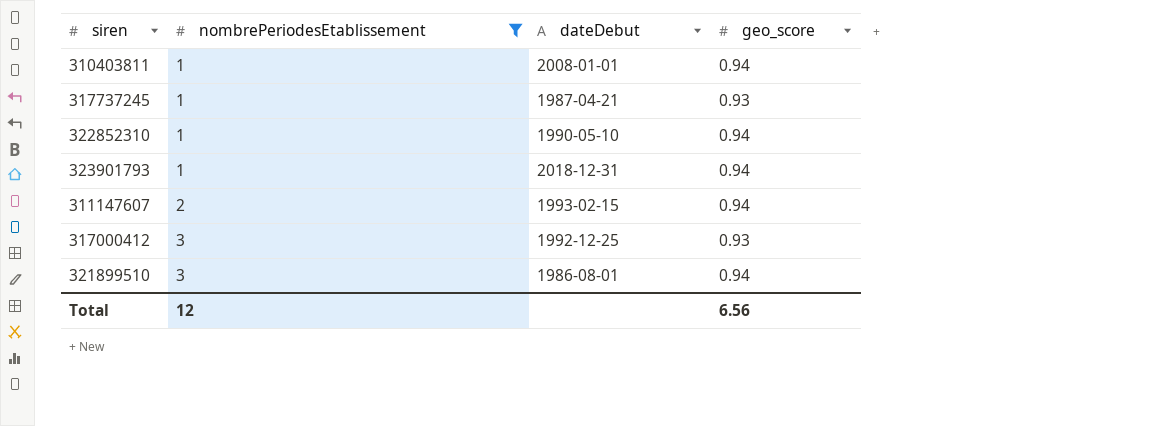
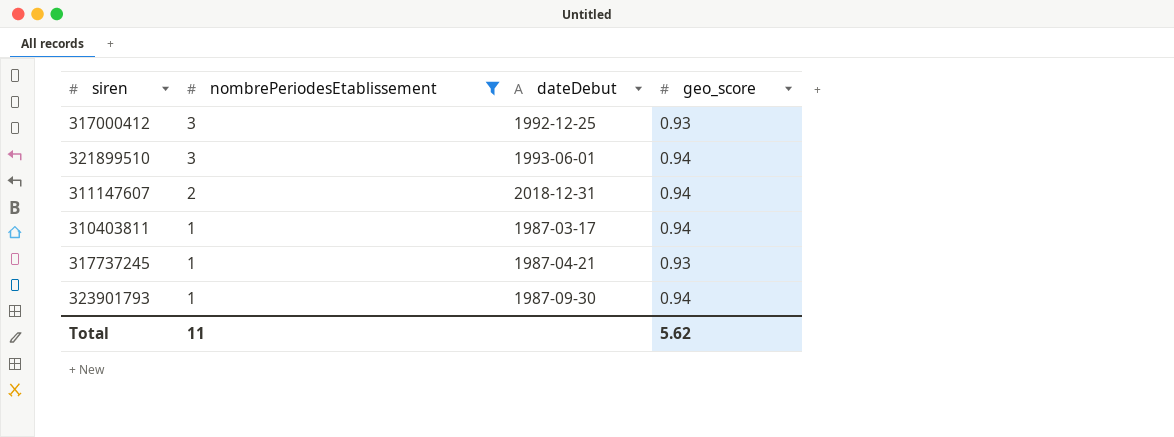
row order: nombrePeriodesEtablissement ascending -> nombrePeriodesEtablissement descending
row 322852310: 1 | 1990-05-10 | 0.94 -> none
321899510 | dateDebut: 1986-08-01 -> 1993-06-01
311147607 | dateDebut: 1993-02-15 -> 2018-12-31
310403811 | dateDebut: 2008-01-01 -> 1987-03-17
323901793 | dateDebut: 2018-12-31 -> 1987-09-30
Total | nombrePeriodesEtablissement: 12 -> 11
Total | geo_score: 6.56 -> 5.62

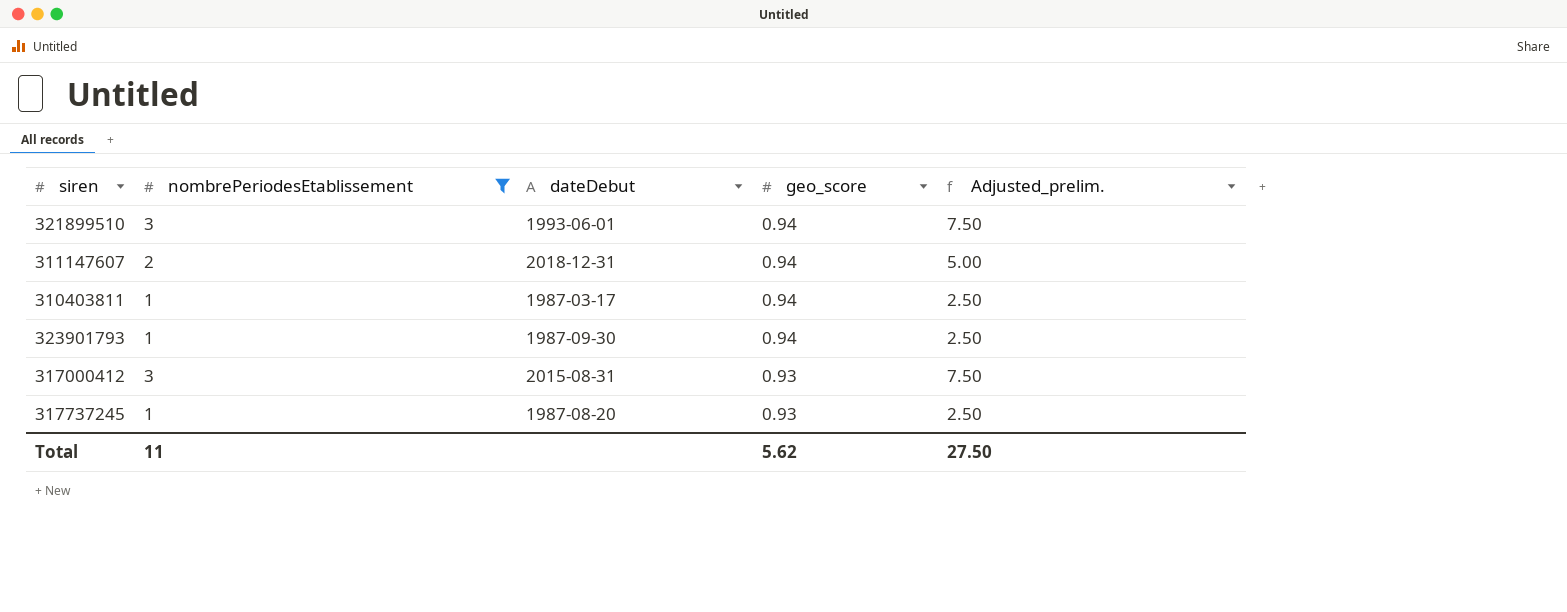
row order: nombrePeriodesEtablissement descending -> geo_score descending
column Adjusted_prelim. | formula: none -> [nombrePeriodesEtablissement] * 2.5
317000412 | dateDebut: 1992-12-25 -> 2015-08-31
317737245 | dateDebut: 1987-04-21 -> 1987-08-20

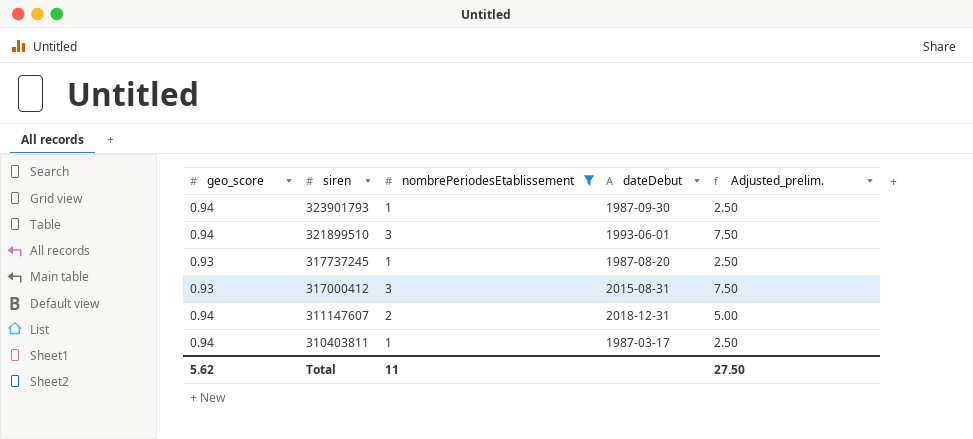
row order: geo_score descending -> siren descending
column geo_score | position: 4 -> 1

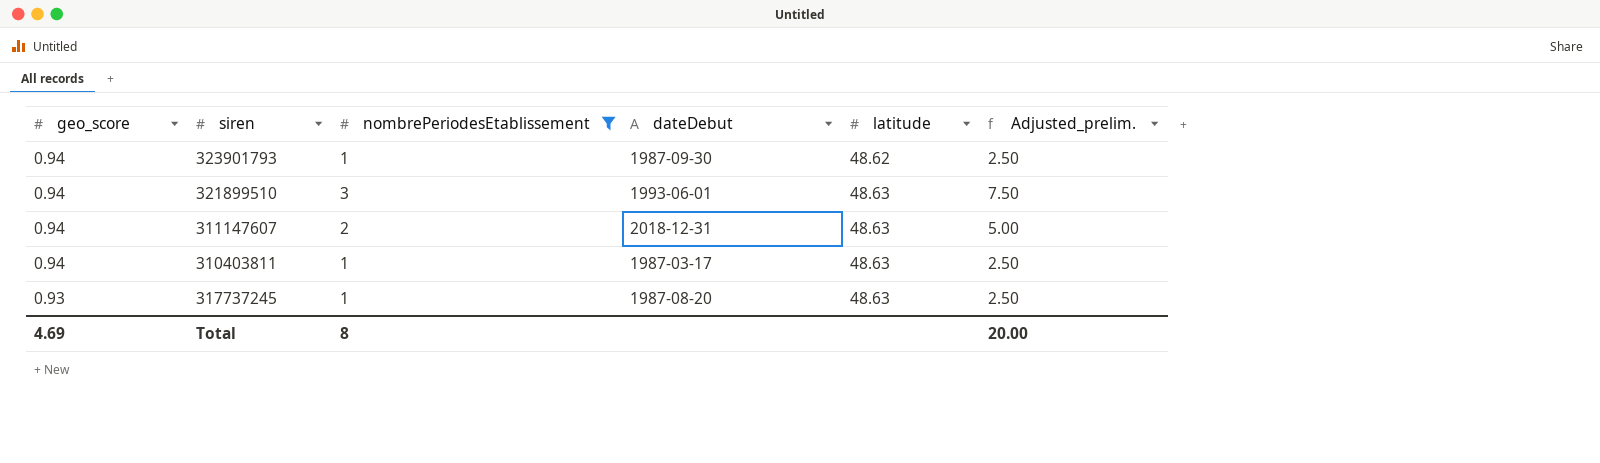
row order: siren descending -> geo_score descending
column latitude | position: none -> 5
row 317000412: 0.93 | 3 | 2015-08-31 | 7.50 -> none
Total | geo_score: 5.62 -> 4.69
Total | nombrePeriodesEtablissement: 11 -> 8
Total | Adjusted_prelim.: 27.50 -> 20.00

